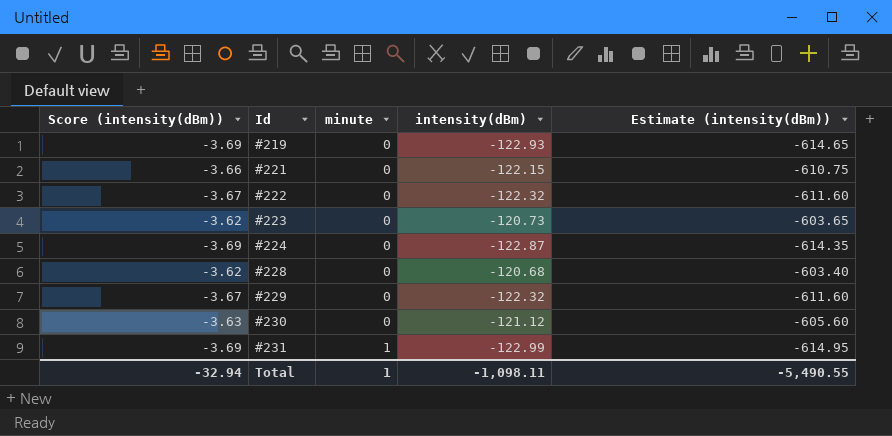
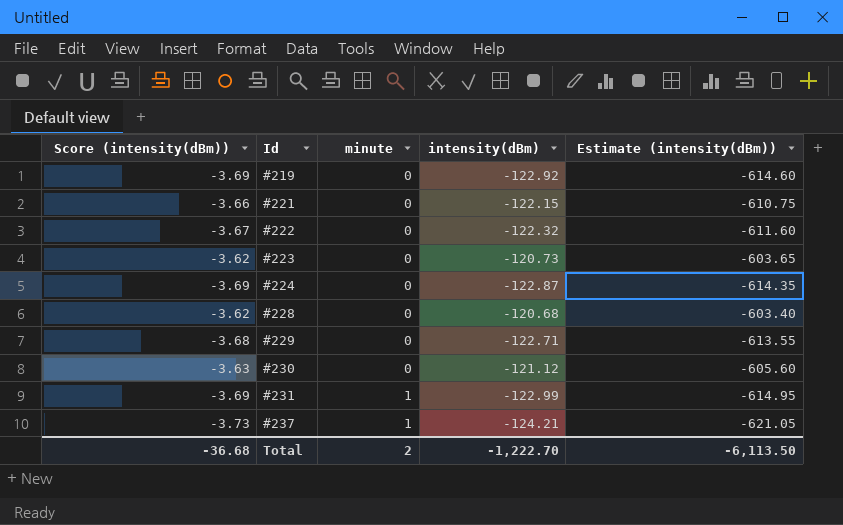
#219 | intensity(dBm): -122.93 -> -122.92
#219 | Estimate (intensity(dBm)): -614.65 -> -614.60
#229 | Score (intensity(dBm)): -3.67 -> -3.68
#229 | intensity(dBm): -122.32 -> -122.71
#229 | Estimate (intensity(dBm)): -611.60 -> -613.55
row #237: none -> -3.73 | 1 | -124.21 | -621.05
Total | Score (intensity(dBm)): -32.94 -> -36.68
Total | minute: 1 -> 2
Total | intensity(dBm): -1,098.11 -> -1,222.70
Total | Estimate (intensity(dBm)): -5,490.55 -> -6,113.50

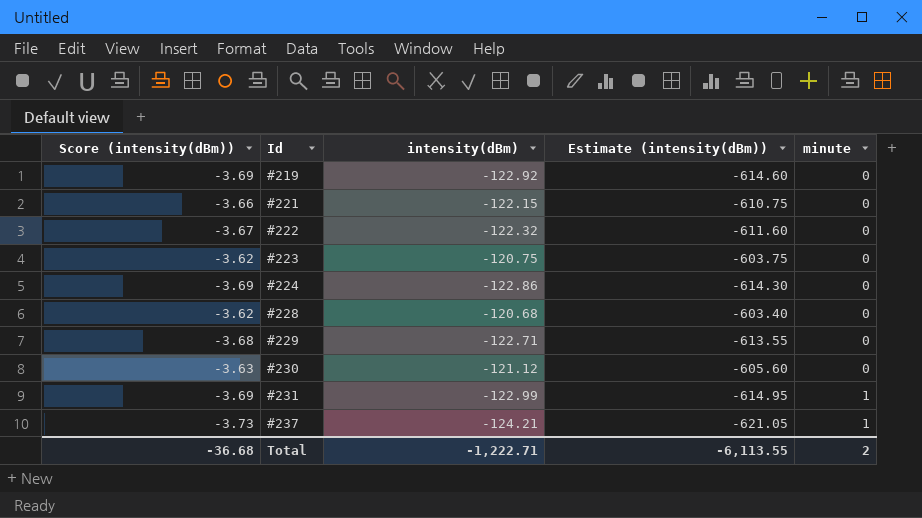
column minute | position: 3 -> 5
#223 | intensity(dBm): -120.73 -> -120.75
#223 | Estimate (intensity(dBm)): -603.65 -> -603.75
#224 | intensity(dBm): -122.87 -> -122.86
#224 | Estimate (intensity(dBm)): -614.35 -> -614.30
Total | intensity(dBm): -1,222.70 -> -1,222.71
Total | Estimate (intensity(dBm)): -6,113.50 -> -6,113.55

